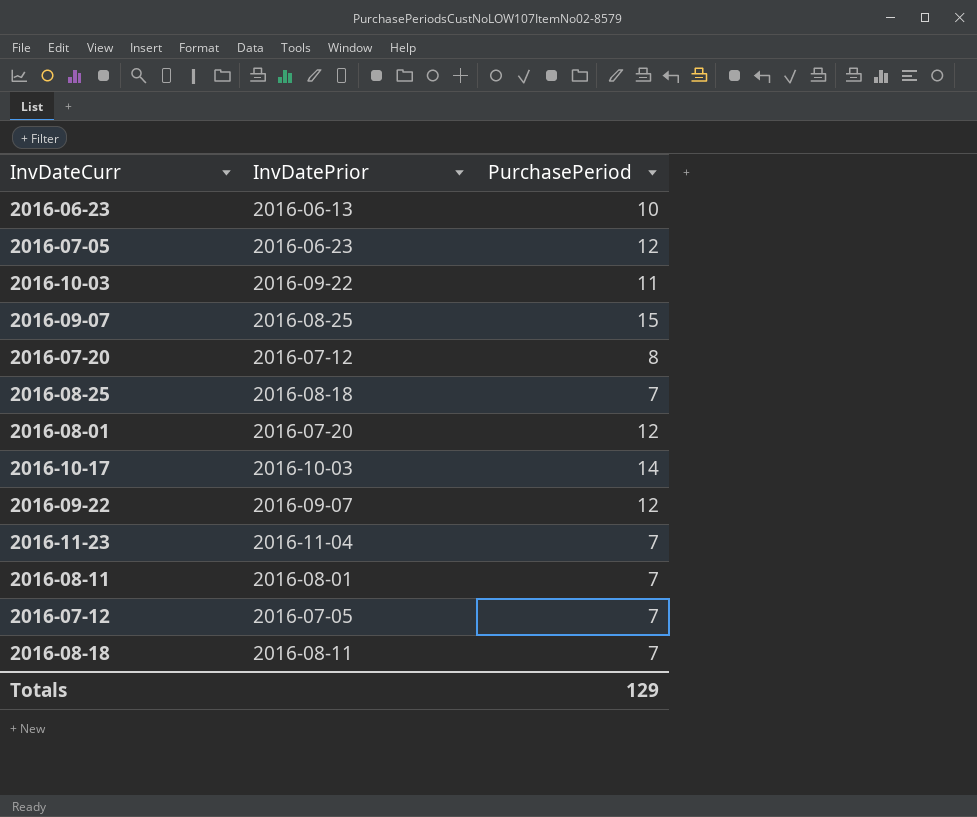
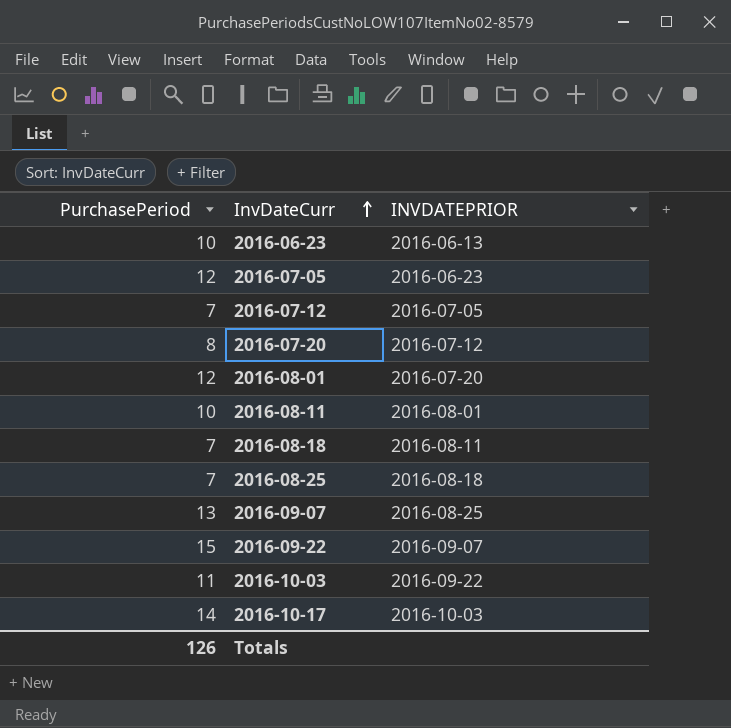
row order: none -> InvDateCurr ascending
column PurchasePeriod | position: 3 -> 1
column name: InvDatePrior -> INVDATEPRIOR
row 2016-11-23: 2016-11-04 | 7 -> none
2016-08-11 | PurchasePeriod: 7 -> 10
2016-09-07 | PurchasePeriod: 15 -> 13
2016-09-22 | PurchasePeriod: 12 -> 15
Totals | PurchasePeriod: 129 -> 126

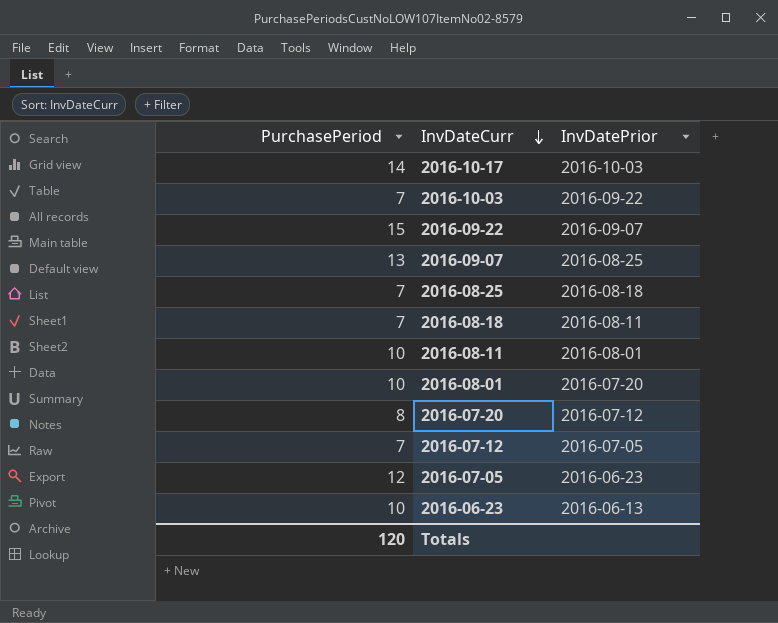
row order: InvDateCurr ascending -> InvDateCurr descending
column name: INVDATEPRIOR -> InvDatePrior
2016-10-03 | PurchasePeriod: 11 -> 7
2016-08-01 | PurchasePeriod: 12 -> 10
Totals | PurchasePeriod: 126 -> 120

